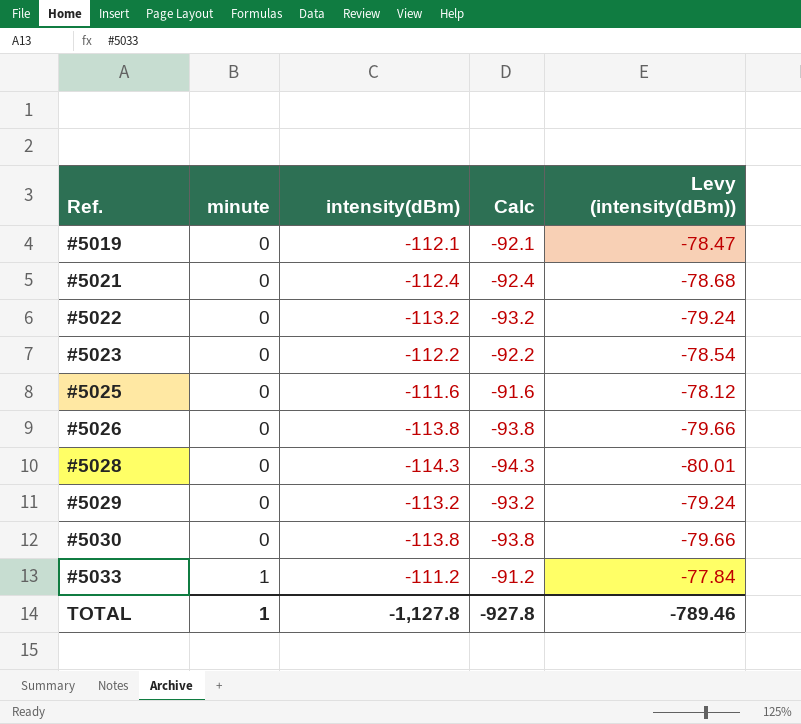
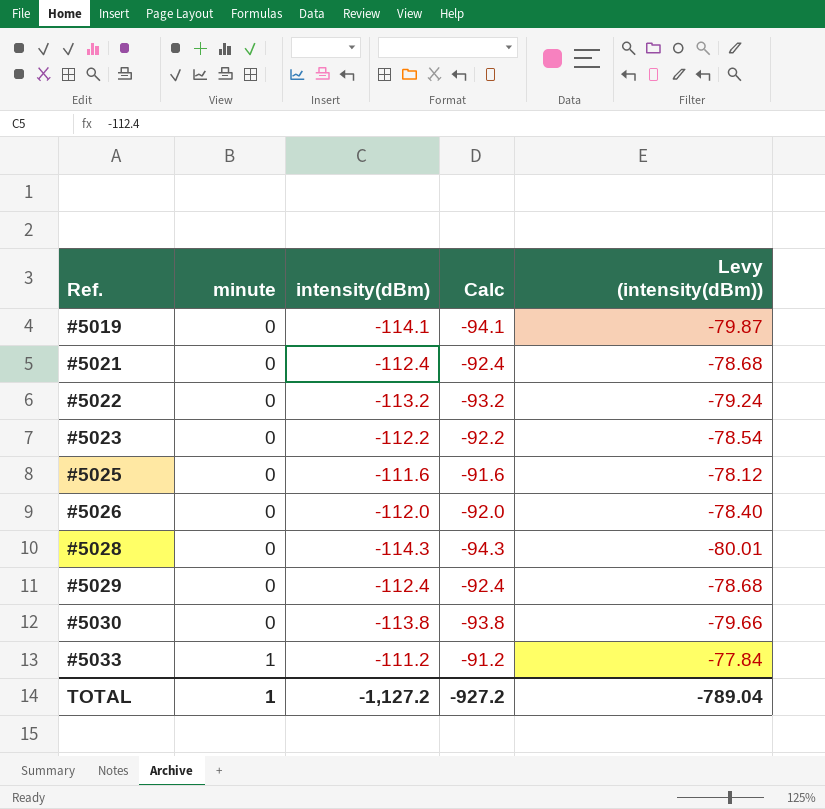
#5019 | intensity(dBm): -112.1 -> -114.1
#5019 | Calc: -92.1 -> -94.1
#5019 | Levy (intensity(dBm)): -78.47 -> -79.87
#5026 | intensity(dBm): -113.8 -> -112.0
#5026 | Calc: -93.8 -> -92.0
#5026 | Levy (intensity(dBm)): -79.66 -> -78.40
#5029 | intensity(dBm): -113.2 -> -112.4
#5029 | Calc: -93.2 -> -92.4
#5029 | Levy (intensity(dBm)): -79.24 -> -78.68
TOTAL | intensity(dBm): -1,127.8 -> -1,127.2
TOTAL | Calc: -927.8 -> -927.2
TOTAL | Levy (intensity(dBm)): -789.46 -> -789.04

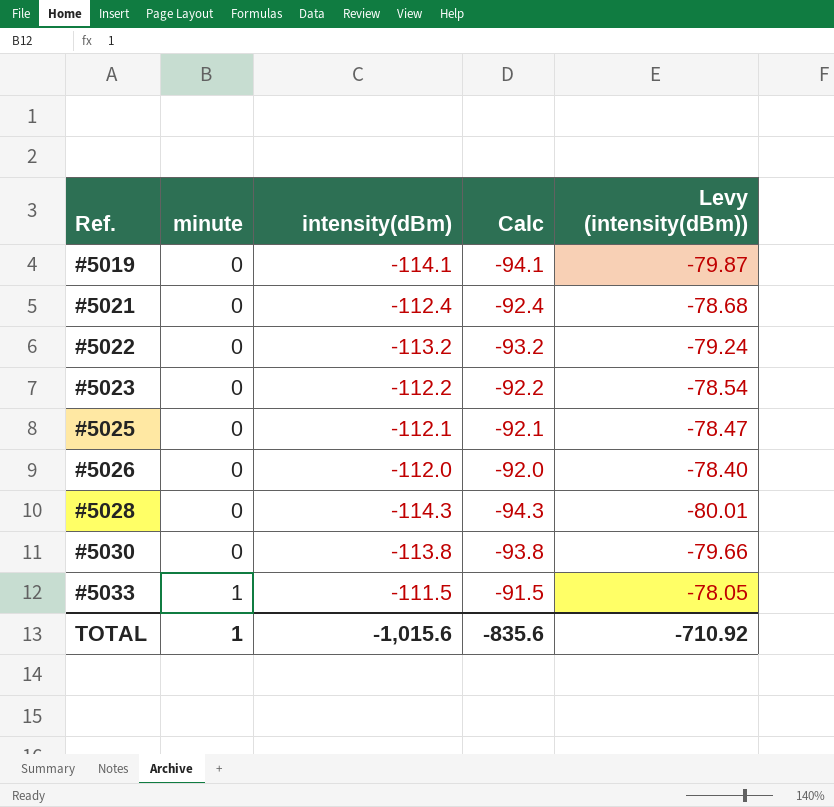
row #5029: 0 | -112.4 | -92.4 | -78.68 -> none
#5025 | intensity(dBm): -111.6 -> -112.1
#5025 | Calc: -91.6 -> -92.1
#5025 | Levy (intensity(dBm)): -78.12 -> -78.47
#5033 | intensity(dBm): -111.2 -> -111.5
#5033 | Calc: -91.2 -> -91.5
#5033 | Levy (intensity(dBm)): -77.84 -> -78.05
TOTAL | intensity(dBm): -1,127.2 -> -1,015.6
TOTAL | Calc: -927.2 -> -835.6
TOTAL | Levy (intensity(dBm)): -789.04 -> -710.92

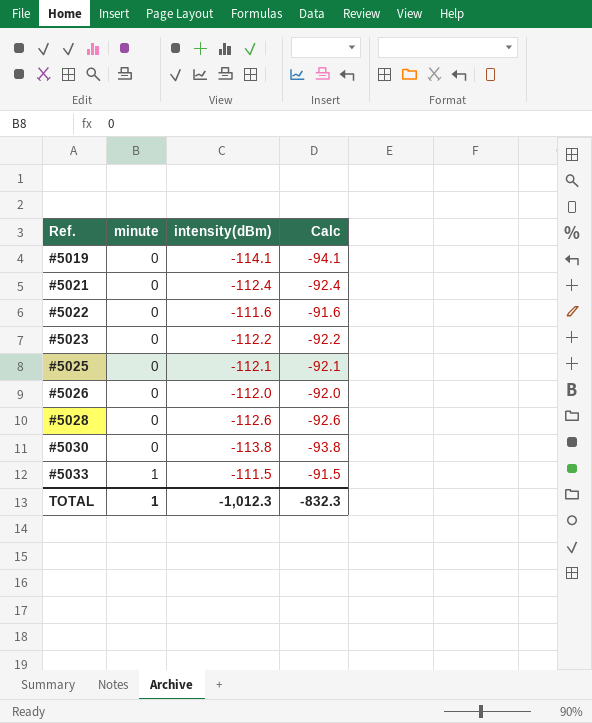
column Levy (intensity(dBm)) | formula: [intensity(dBm)] * 0.7 -> none
#5022 | intensity(dBm): -113.2 -> -111.6
#5022 | Calc: -93.2 -> -91.6
#5028 | intensity(dBm): -114.3 -> -112.6
#5028 | Calc: -94.3 -> -92.6
TOTAL | intensity(dBm): -1,015.6 -> -1,012.3
TOTAL | Calc: -835.6 -> -832.3

